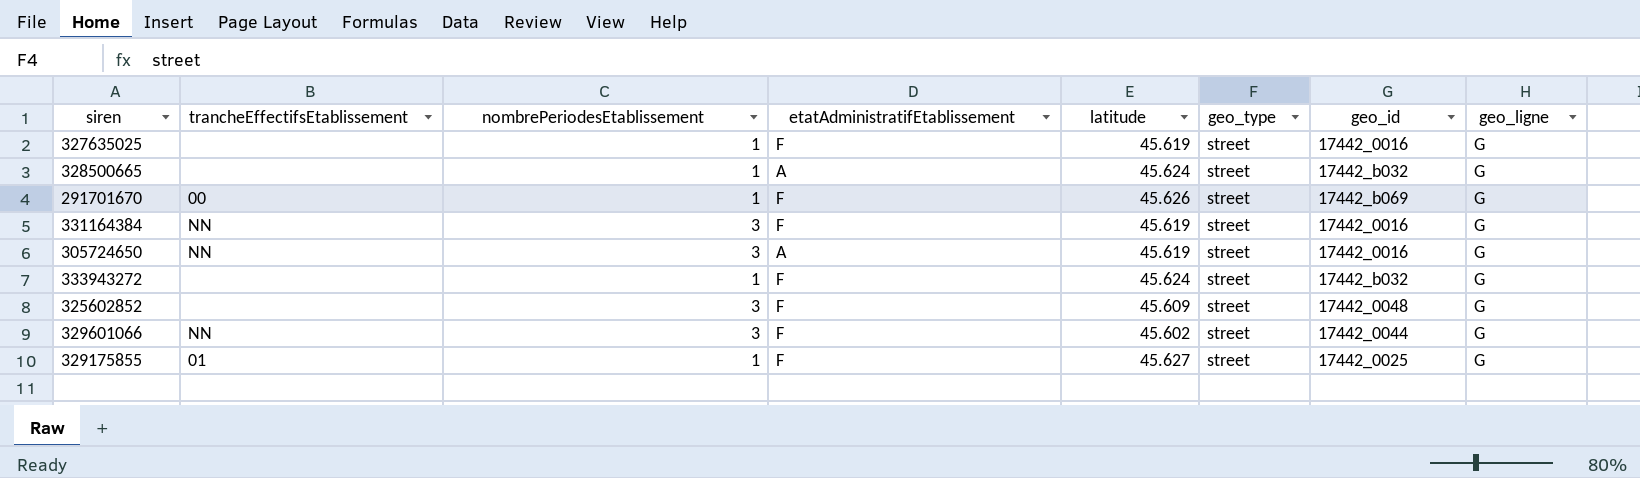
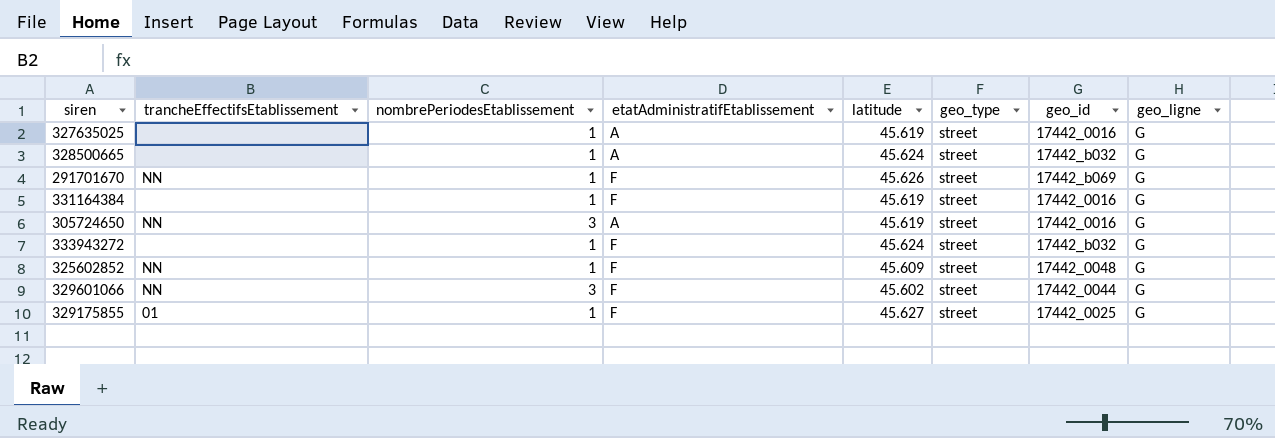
327635025 | etatAdministratifEtablissement: F -> A
291701670 | trancheEffectifsEtablissement: 00 -> NN
331164384 | trancheEffectifsEtablissement: NN -> none
331164384 | nombrePeriodesEtablissement: 3 -> 1
325602852 | trancheEffectifsEtablissement: none -> NN
325602852 | nombrePeriodesEtablissement: 3 -> 1

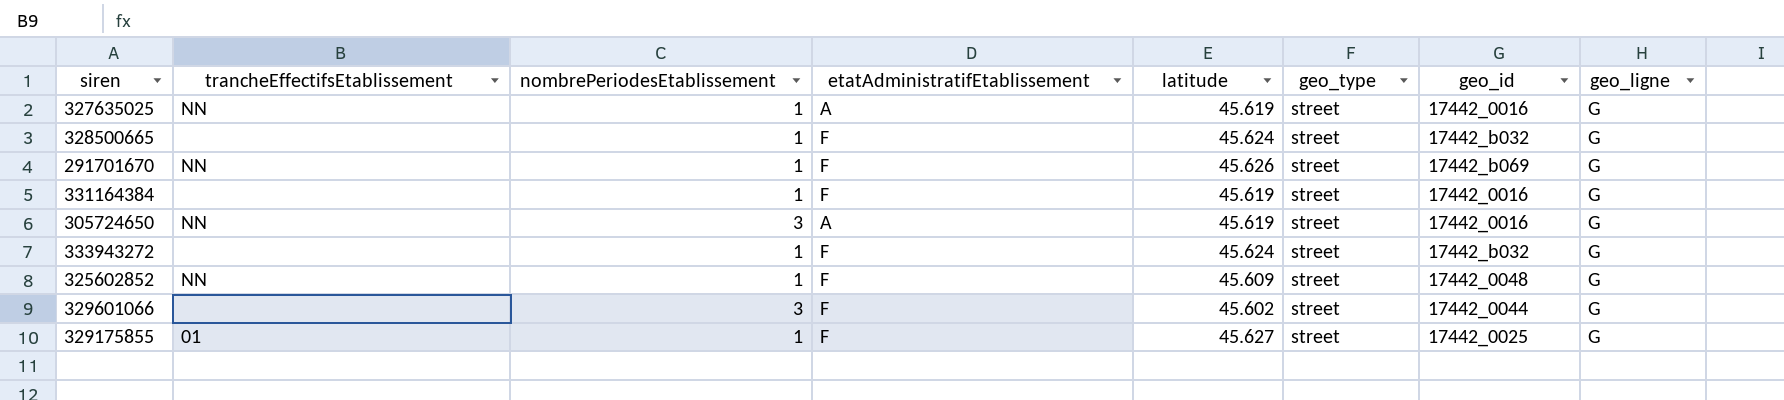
327635025 | trancheEffectifsEtablissement: none -> NN
328500665 | etatAdministratifEtablissement: A -> F
329601066 | trancheEffectifsEtablissement: NN -> none

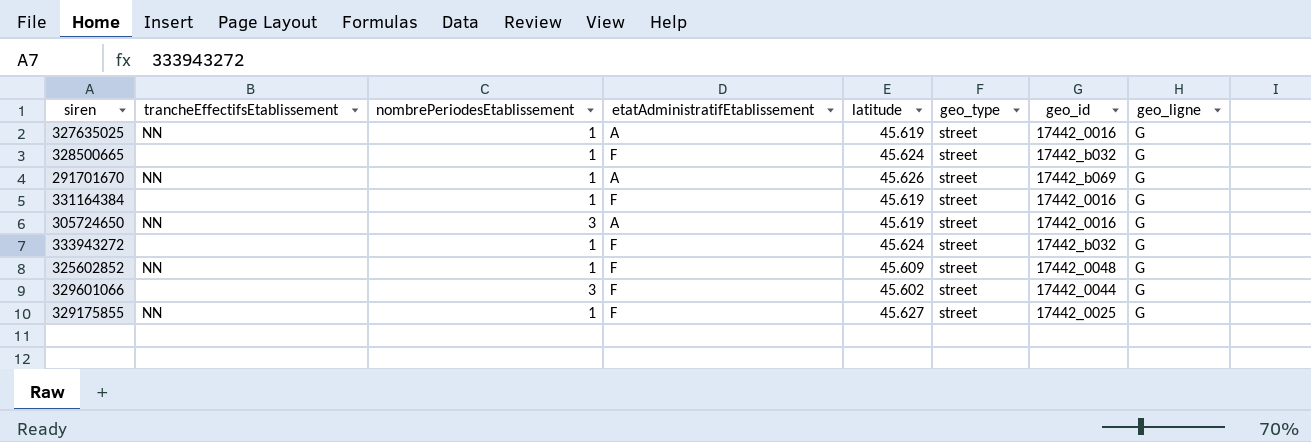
291701670 | etatAdministratifEtablissement: F -> A
329175855 | trancheEffectifsEtablissement: 01 -> NN

